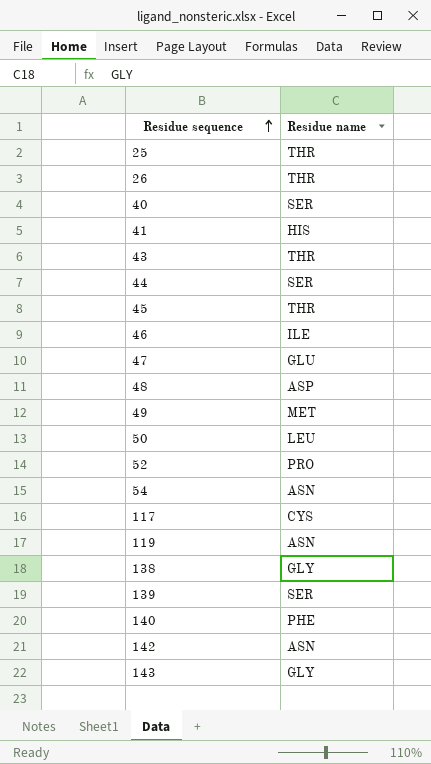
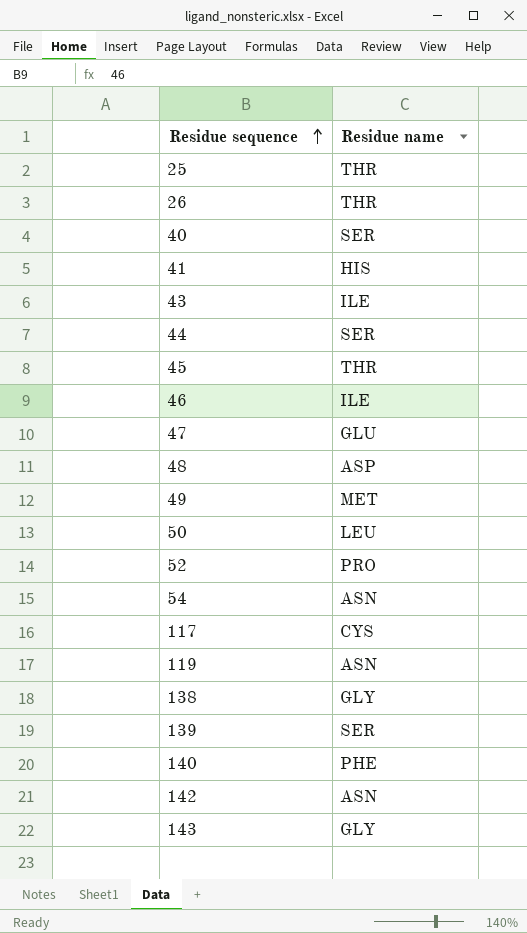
43 | Residue name: THR -> ILE

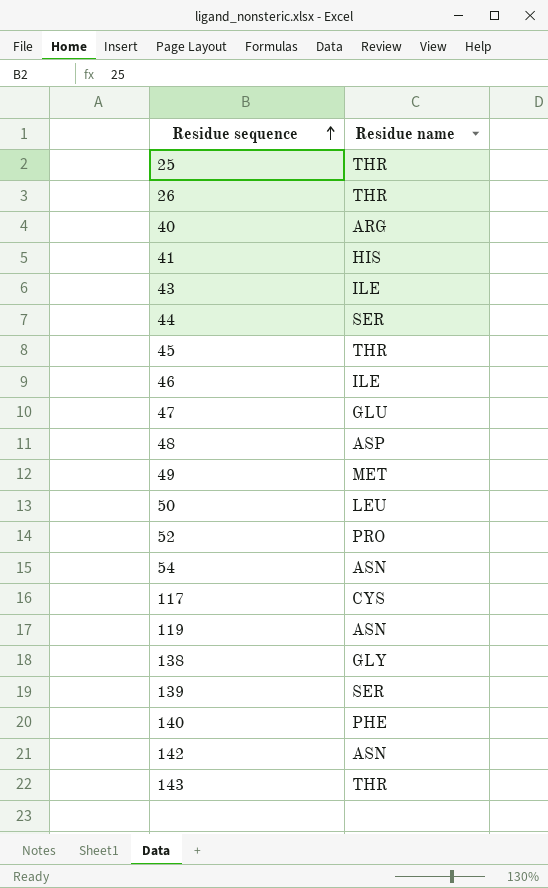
40 | Residue name: SER -> ARG
143 | Residue name: GLY -> THR

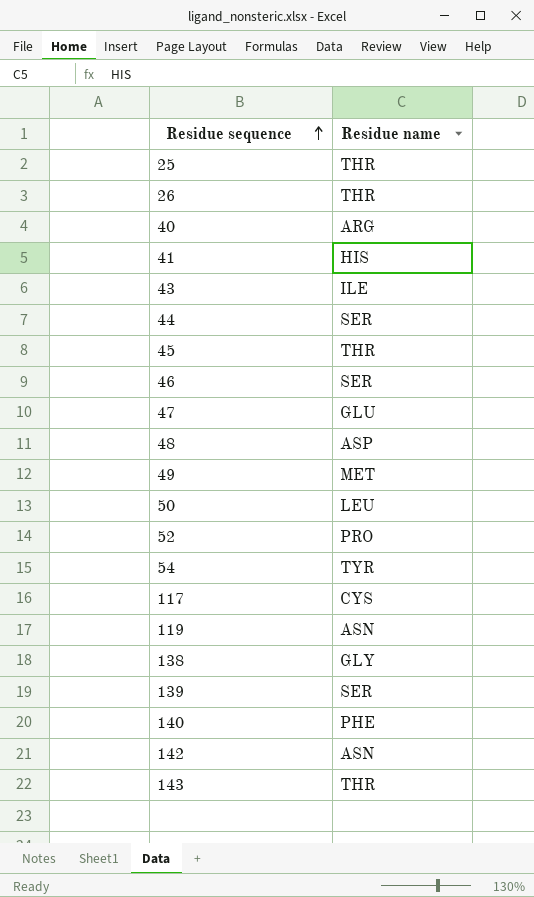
46 | Residue name: ILE -> SER
54 | Residue name: ASN -> TYR

